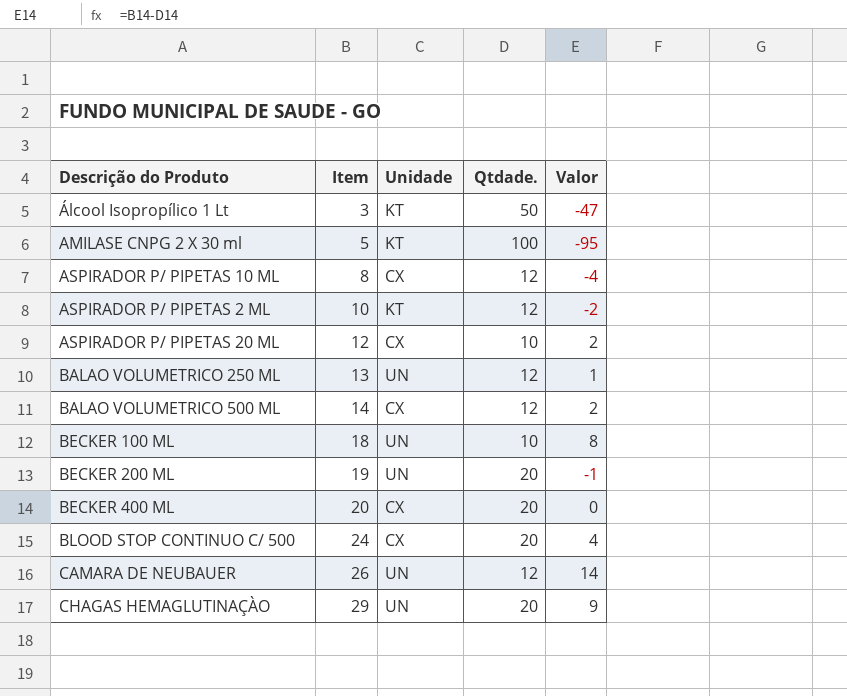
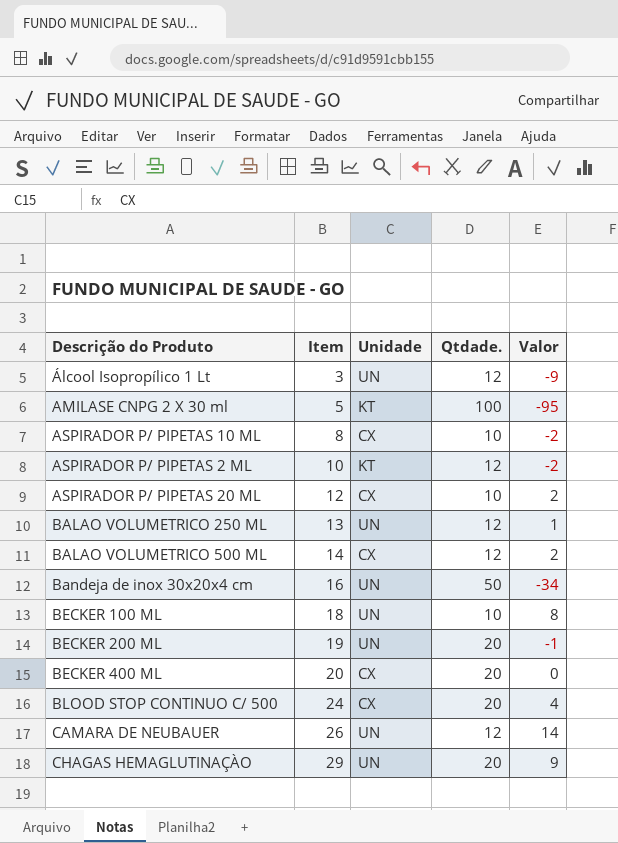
Álcool Isopropílico 1 Lt | Unidade: KT -> UN
Álcool Isopropílico 1 Lt | Qtdade.: 50 -> 12
Álcool Isopropílico 1 Lt | Valor: -47 -> -9
ASPIRADOR P/ PIPETAS 10 ML | Qtdade.: 12 -> 10
ASPIRADOR P/ PIPETAS 10 ML | Valor: -4 -> -2
row Bandeja de inox 30x20x4 cm: none -> 16 | UN | 50 | -34

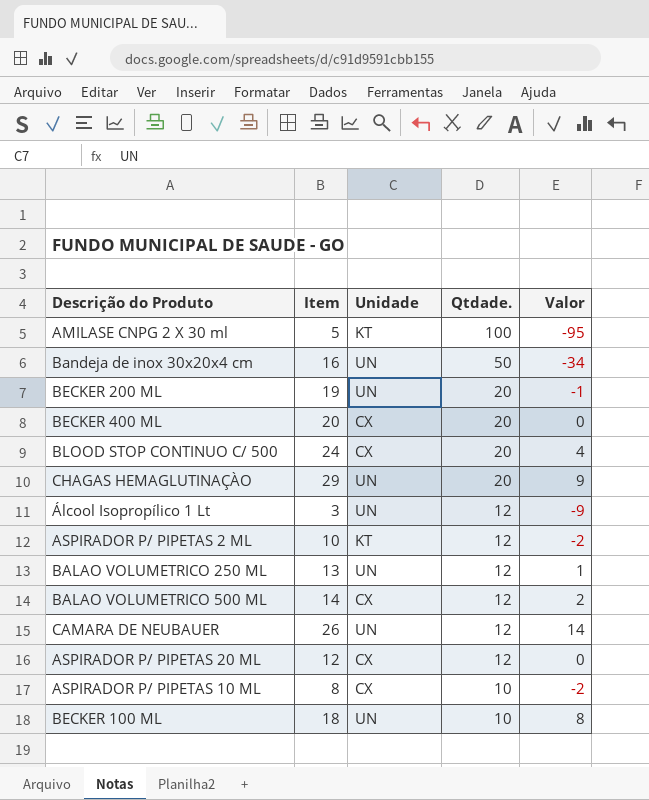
row order: Item ascending -> Qtdade. descending
ASPIRADOR P/ PIPETAS 20 ML | Qtdade.: 10 -> 12
ASPIRADOR P/ PIPETAS 20 ML | Valor: 2 -> 0

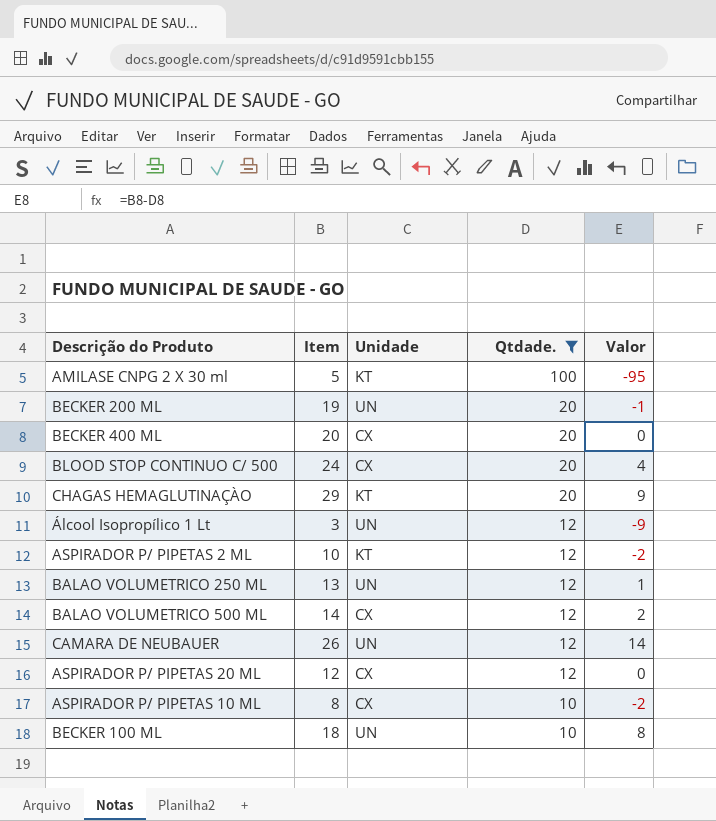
filter: none -> Qtdade. != 50
CHAGAS HEMAGLUTINAÇÀO | Unidade: UN -> KT

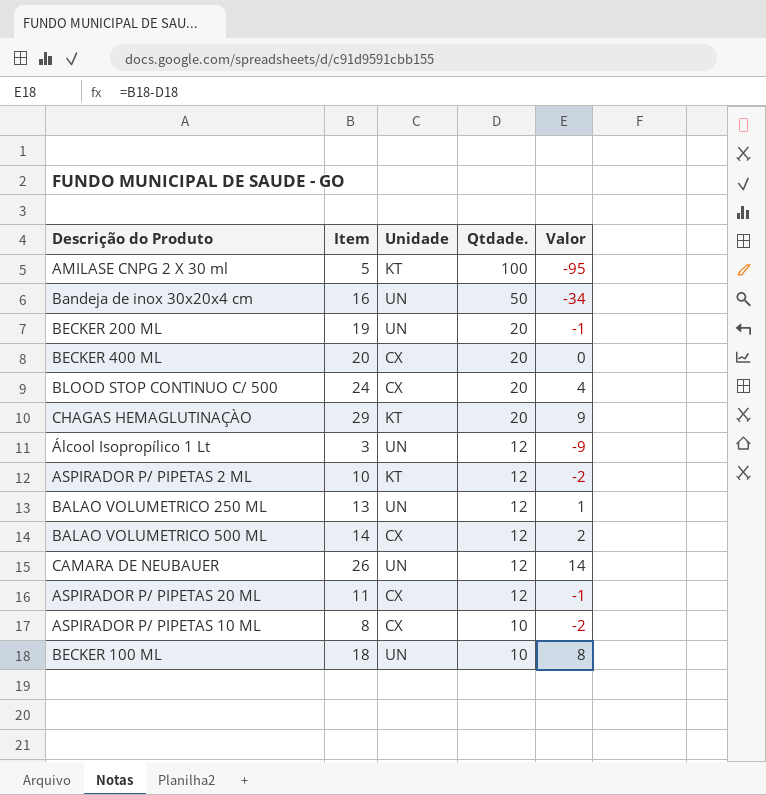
filter: Qtdade. != 50 -> none
ASPIRADOR P/ PIPETAS 20 ML | Item: 12 -> 11
ASPIRADOR P/ PIPETAS 20 ML | Valor: 0 -> -1

